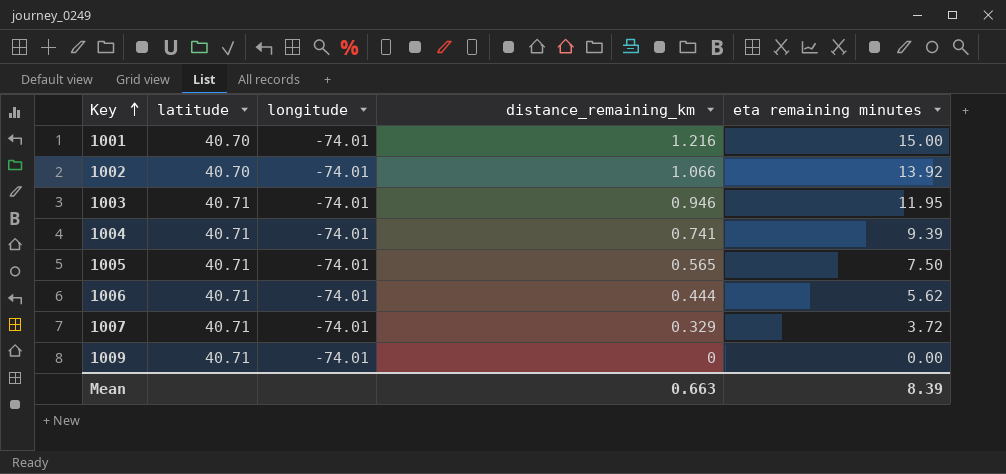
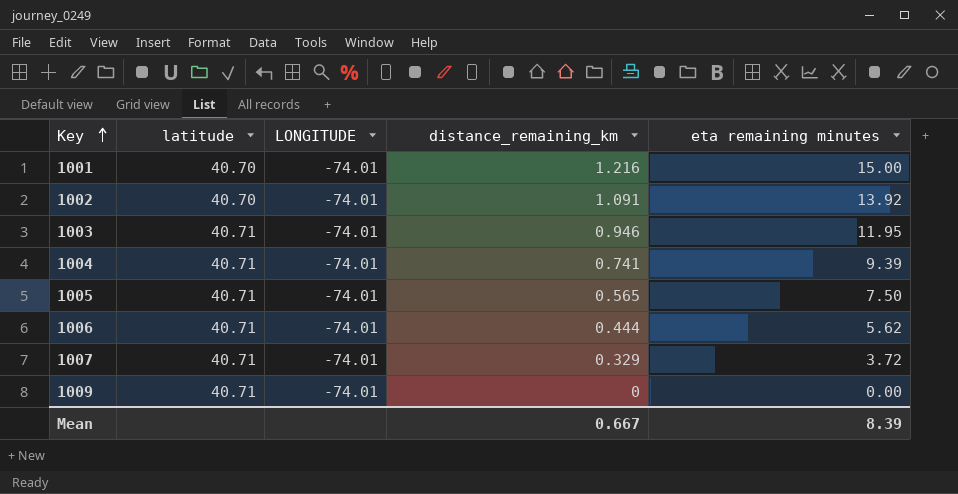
column name: longitude -> LONGITUDE
1002 | distance_remaining_km: 1.066 -> 1.091
Mean | distance_remaining_km: 0.663 -> 0.667

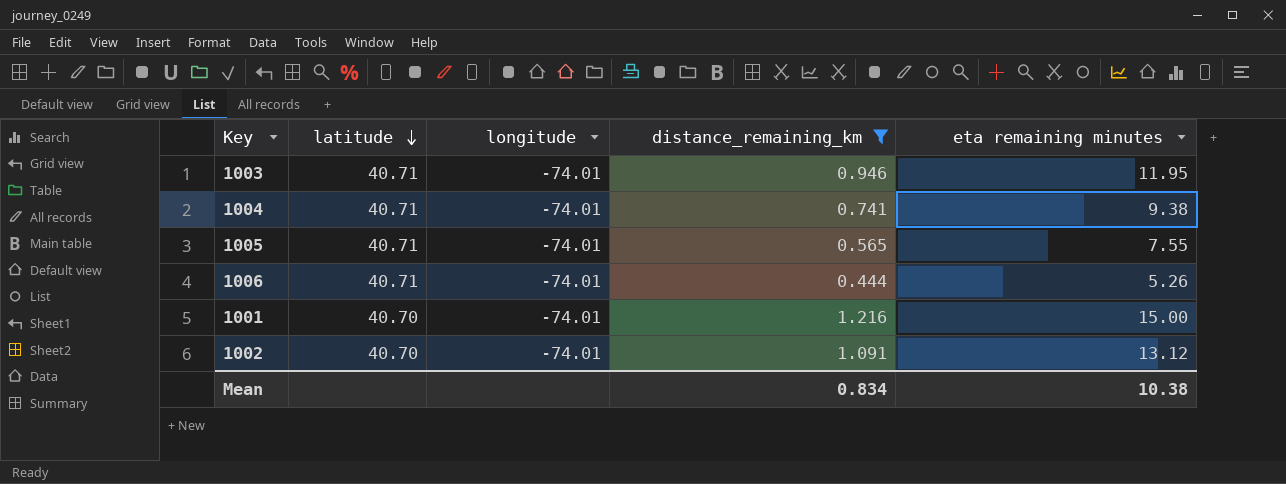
filter: none -> distance_remaining_km >= 0.444
row order: Key ascending -> latitude descending
column name: LONGITUDE -> longitude
1004 | eta remaining minutes: 9.39 -> 9.38
1005 | eta remaining minutes: 7.50 -> 7.55
1006 | eta remaining minutes: 5.62 -> 5.26
1002 | eta remaining minutes: 13.92 -> 13.12
Mean | distance_remaining_km: 0.667 -> 0.834
Mean | eta remaining minutes: 8.39 -> 10.38

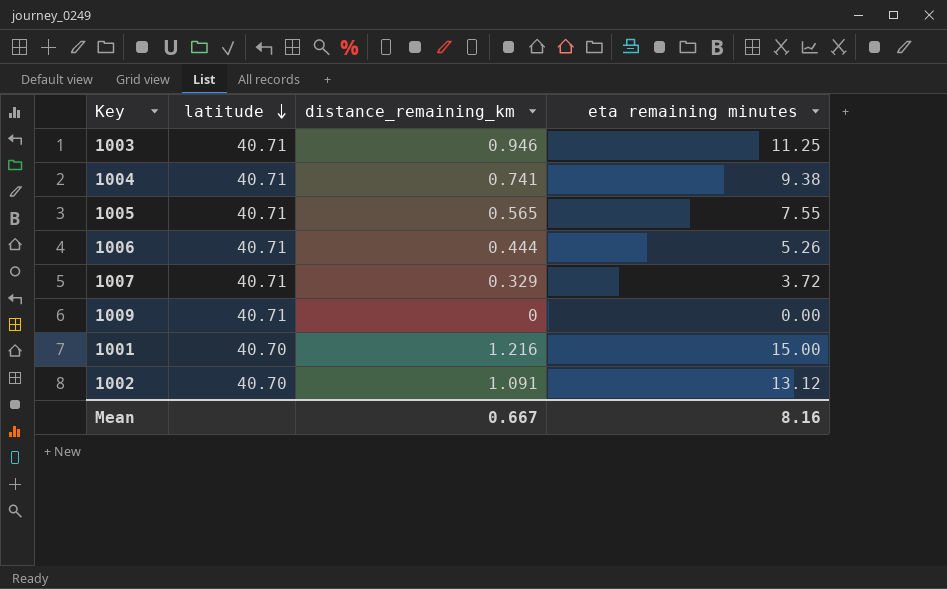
filter: distance_remaining_km >= 0.444 -> none
column longitude | position: 3 -> none
1003 | eta remaining minutes: 11.95 -> 11.25
Mean | distance_remaining_km: 0.834 -> 0.667
Mean | eta remaining minutes: 10.38 -> 8.16

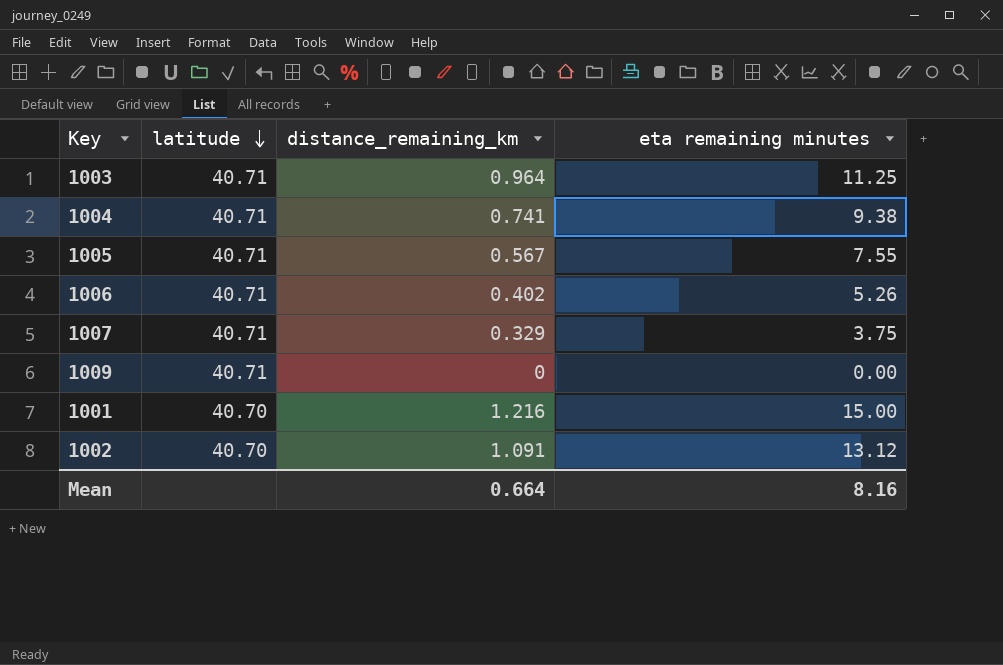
1003 | distance_remaining_km: 0.946 -> 0.964
1005 | distance_remaining_km: 0.565 -> 0.567
1006 | distance_remaining_km: 0.444 -> 0.402
1007 | eta remaining minutes: 3.72 -> 3.75
Mean | distance_remaining_km: 0.667 -> 0.664

